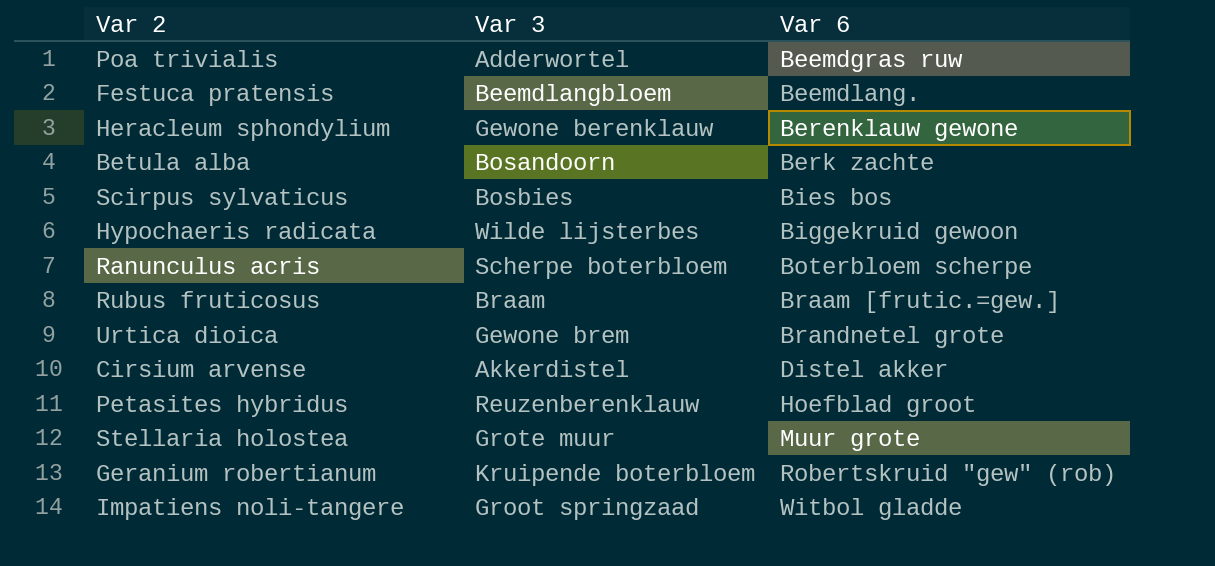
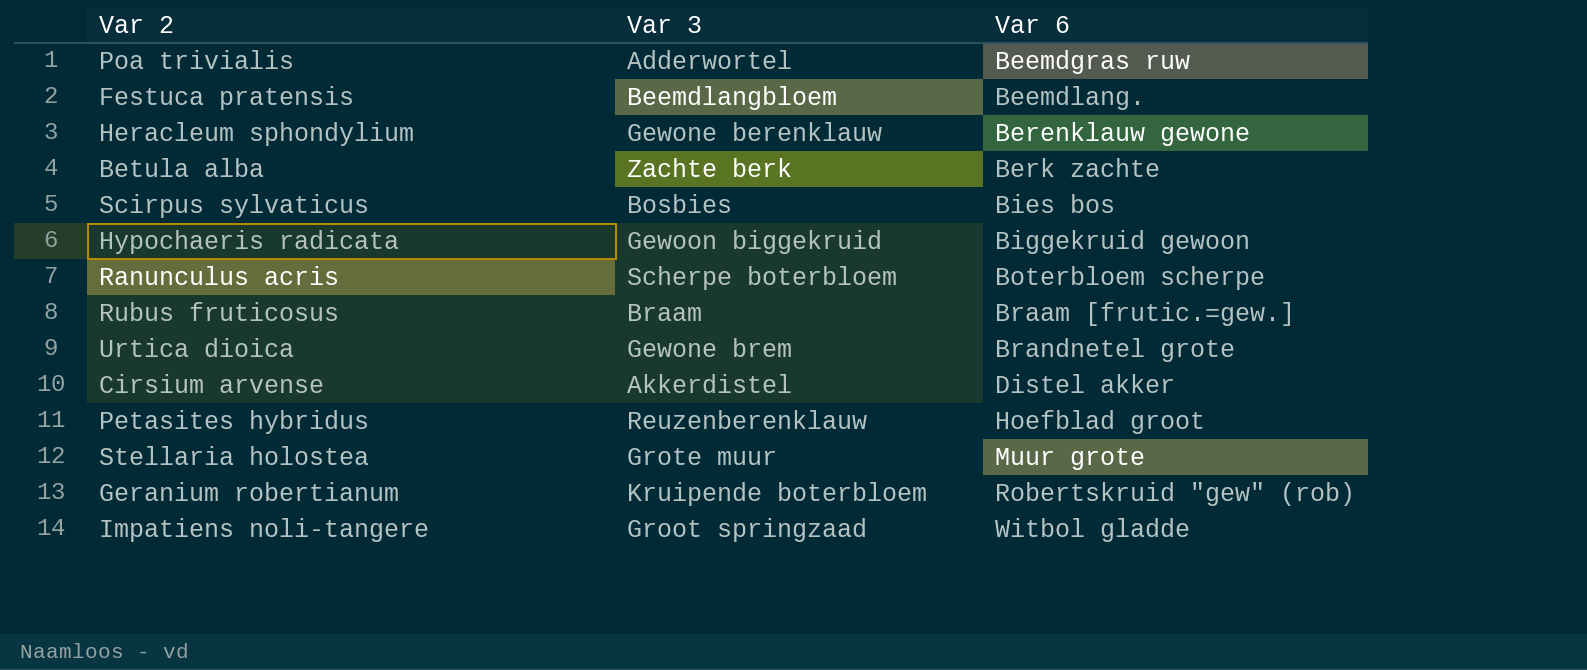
Betula alba | Var 3: Bosandoorn -> Zachte berk
Hypochaeris radicata | Var 3: Wilde lijsterbes -> Gewoon biggekruid

